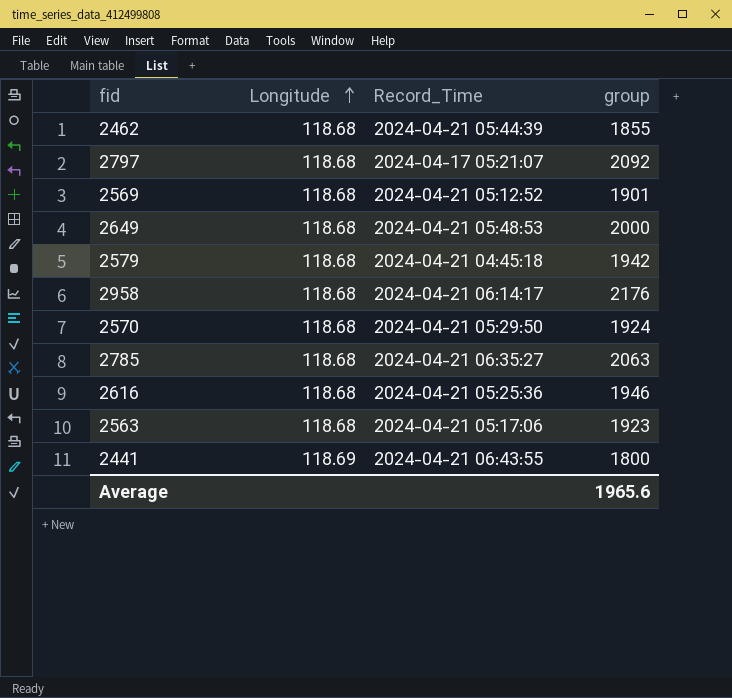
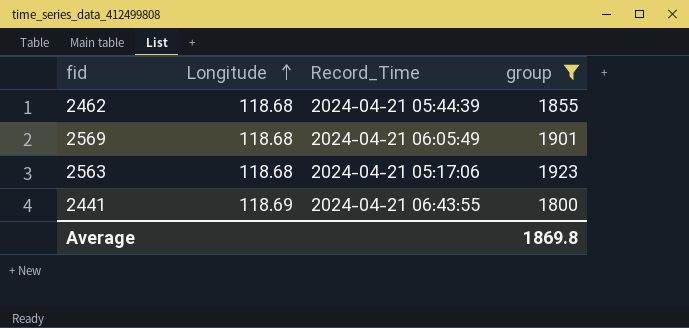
filter: none -> group <= 1923
2569 | Record_Time: 2024-04-21 05:12:52 -> 2024-04-21 06:05:49
Average | group: 1965.6 -> 1869.8

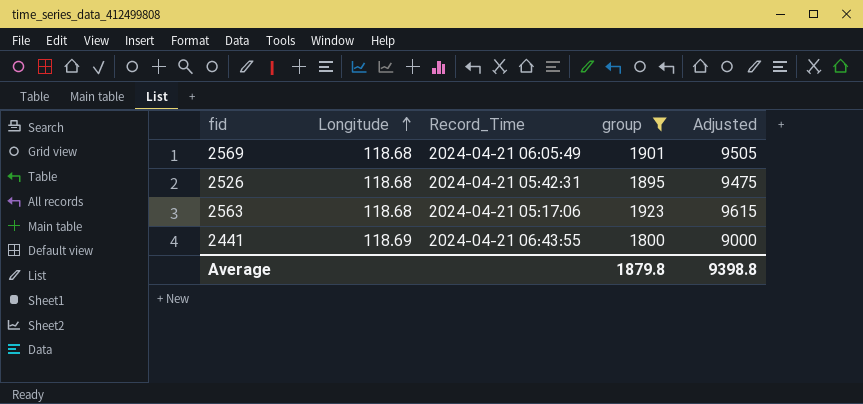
column Adjusted | formula: none -> [group] * 5
row 2462: 118.68 | 2024-04-21 05:44:39 | 1855 -> none
row 2526: none -> 118.68 | 2024-04-21 05:42:31 | 1895 | 9475
Average | group: 1869.8 -> 1879.8

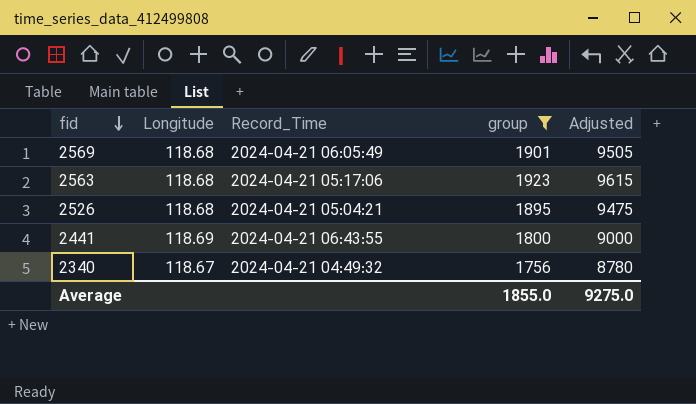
row order: Longitude ascending -> fid descending
2526 | Record_Time: 2024-04-21 05:42:31 -> 2024-04-21 05:04:21
row 2340: none -> 118.67 | 2024-04-21 04:49:32 | 1756 | 8780
Average | group: 1879.8 -> 1855.0
Average | Adjusted: 9398.8 -> 9275.0

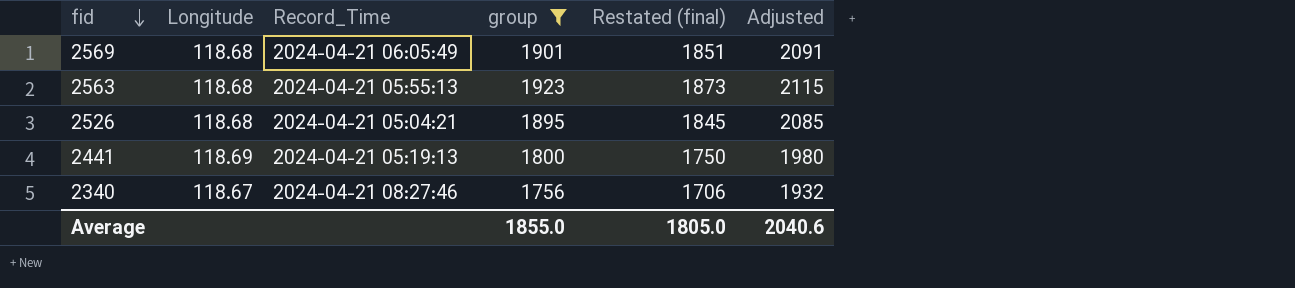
column Restated (final) | formula: none -> [group] - 50
column Adjusted | formula: [group] * 5 -> [group] * 1.1
2563 | Record_Time: 2024-04-21 05:17:06 -> 2024-04-21 05:55:13
2441 | Record_Time: 2024-04-21 06:43:55 -> 2024-04-21 05:19:13
2340 | Record_Time: 2024-04-21 04:49:32 -> 2024-04-21 08:27:46
Average | Adjusted: 9275.0 -> 2040.6

